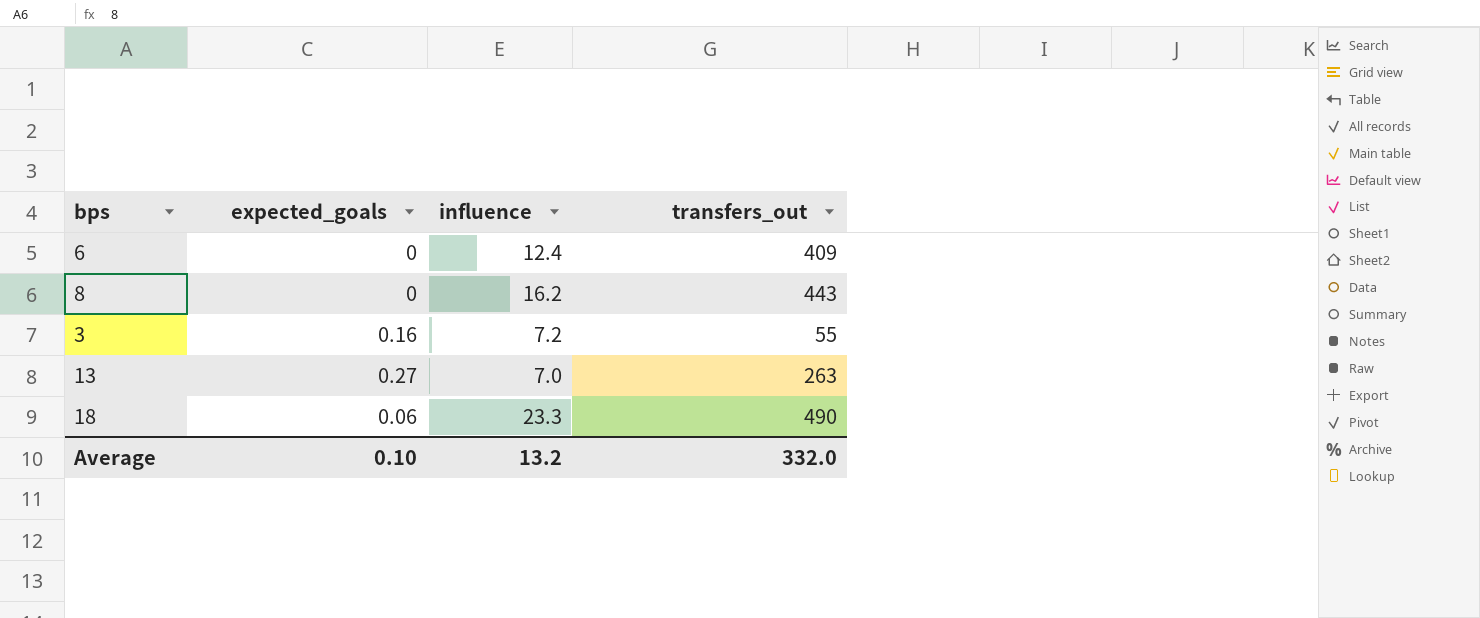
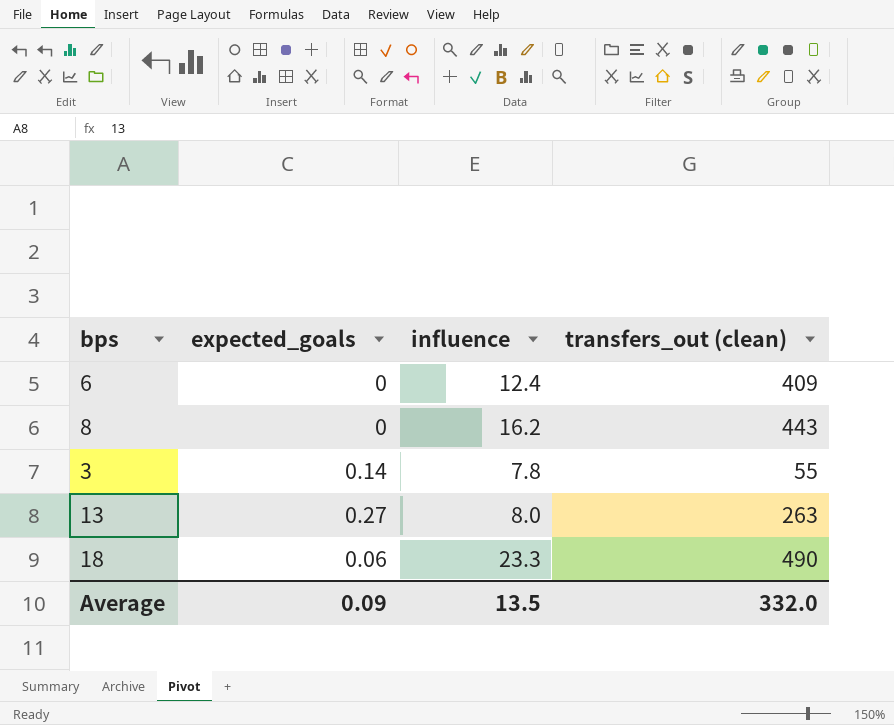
column name: transfers_out -> transfers_out (clean)
3 | expected_goals: 0.16 -> 0.14
3 | influence: 7.2 -> 7.8
13 | influence: 7.0 -> 8.0
Average | expected_goals: 0.10 -> 0.09
Average | influence: 13.2 -> 13.5

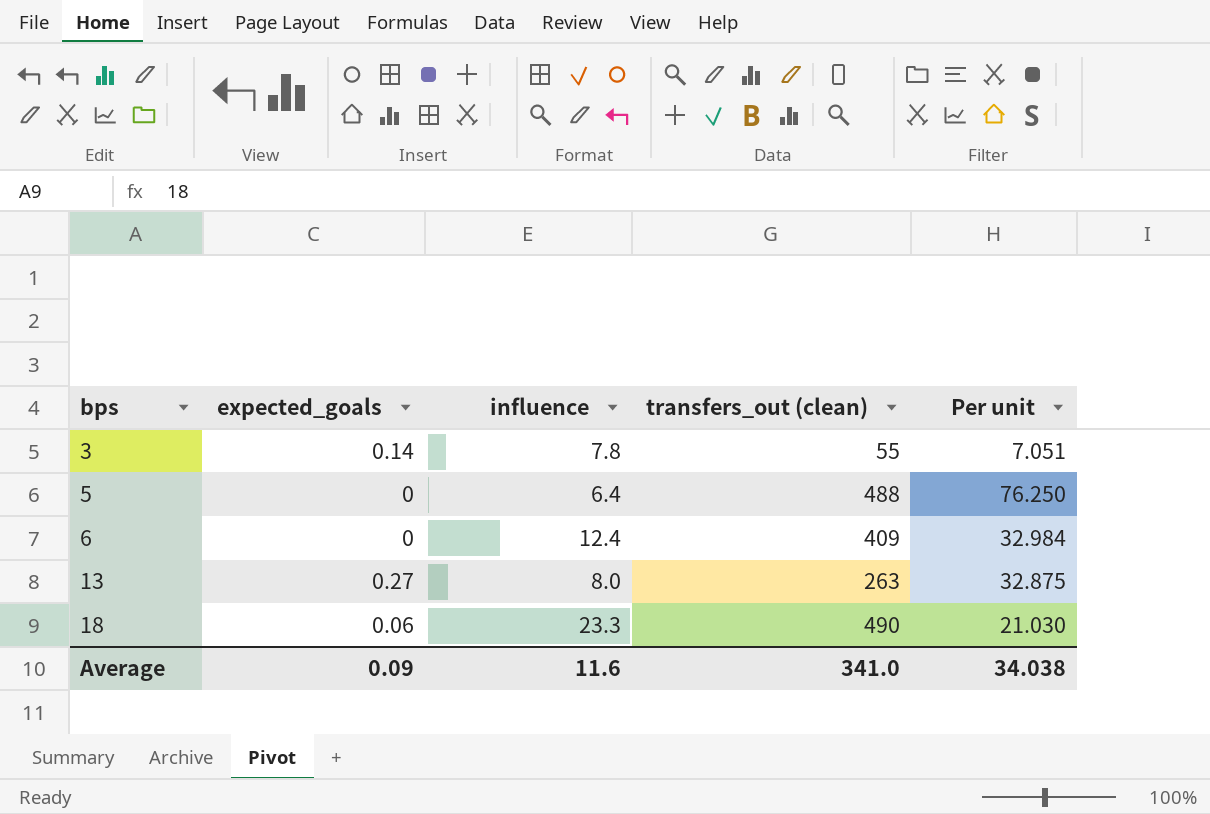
row order: none -> bps ascending
column Per unit | formula: none -> [transfers_out (clean)] / [influence]
row 8: 0 | 16.2 | 443 -> none
row 5: none -> 0 | 6.4 | 488 | 76.250
Average | influence: 13.5 -> 11.6
Average | transfers_out (clean): 332.0 -> 341.0

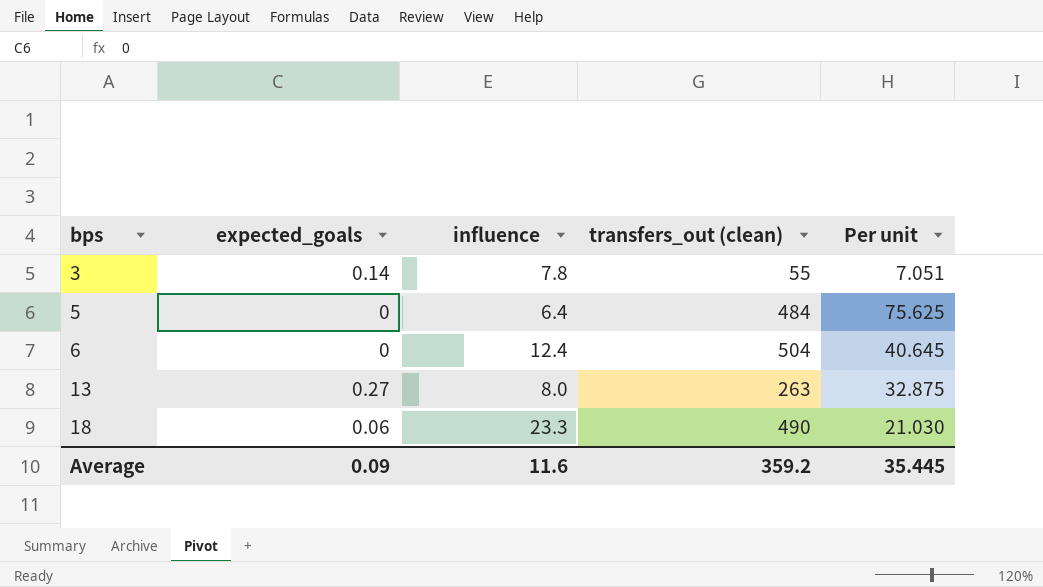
5 | transfers_out (clean): 488 -> 484
5 | Per unit: 76.250 -> 75.625
6 | transfers_out (clean): 409 -> 504
6 | Per unit: 32.984 -> 40.645
Average | transfers_out (clean): 341.0 -> 359.2
Average | Per unit: 34.038 -> 35.445

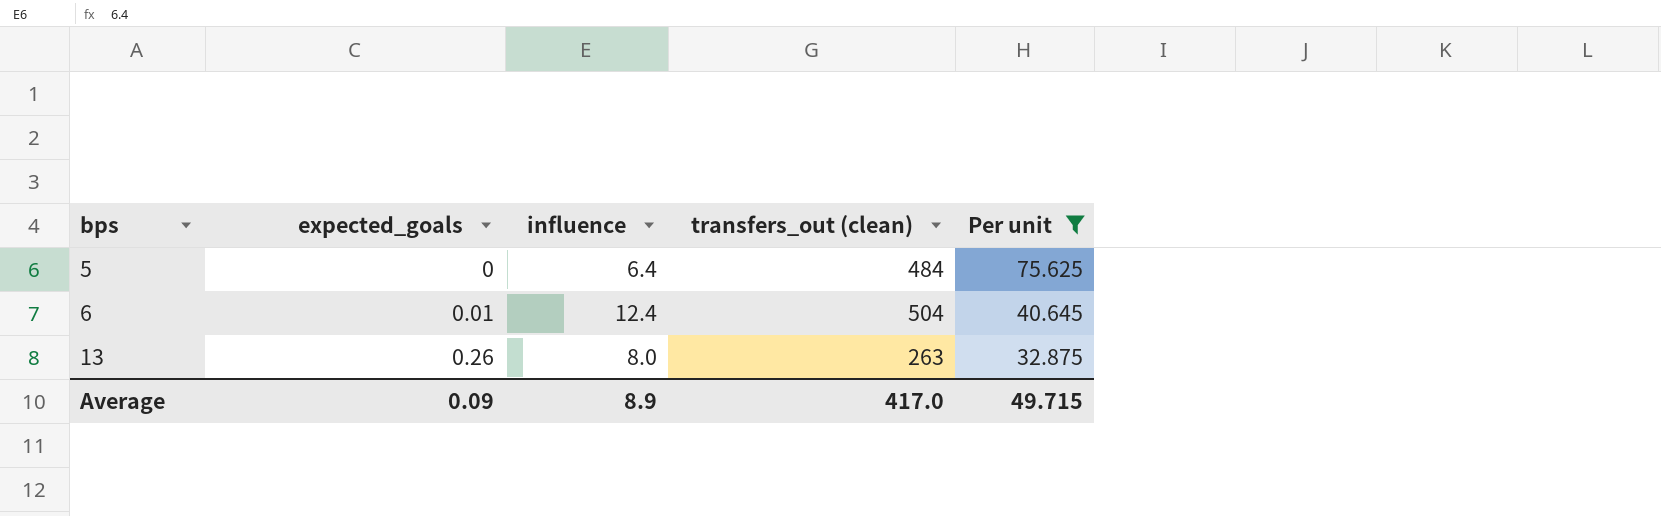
filter: none -> Per unit >= 32.875
6 | expected_goals: 0 -> 0.01
13 | expected_goals: 0.27 -> 0.26
Average | influence: 11.6 -> 8.9
Average | transfers_out (clean): 359.2 -> 417.0
Average | Per unit: 35.445 -> 49.715

